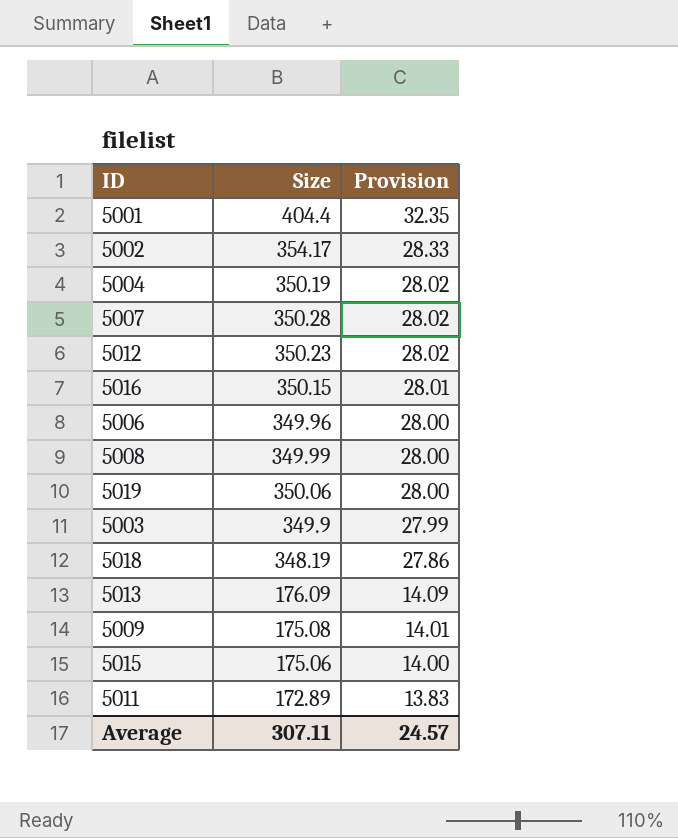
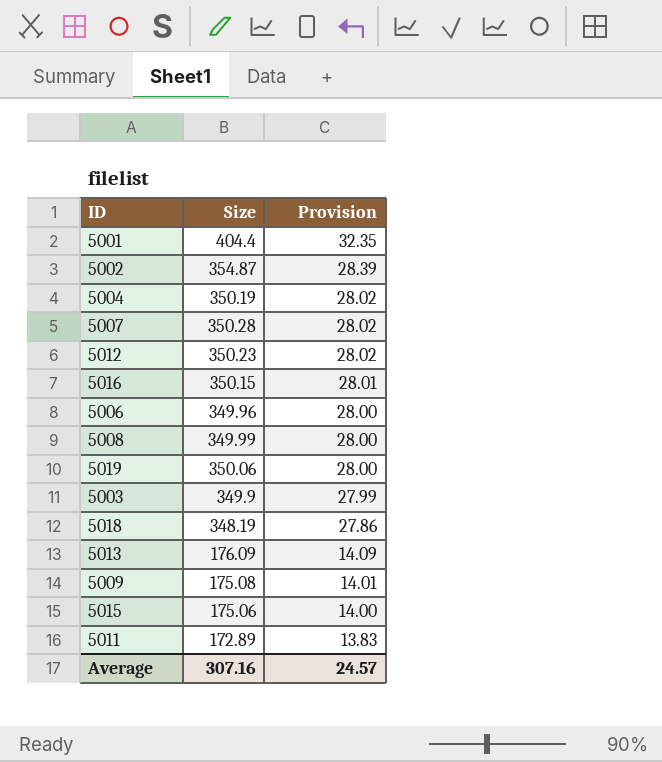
5002 | Size: 354.17 -> 354.87
5002 | Provision: 28.33 -> 28.39
Average | Size: 307.11 -> 307.16

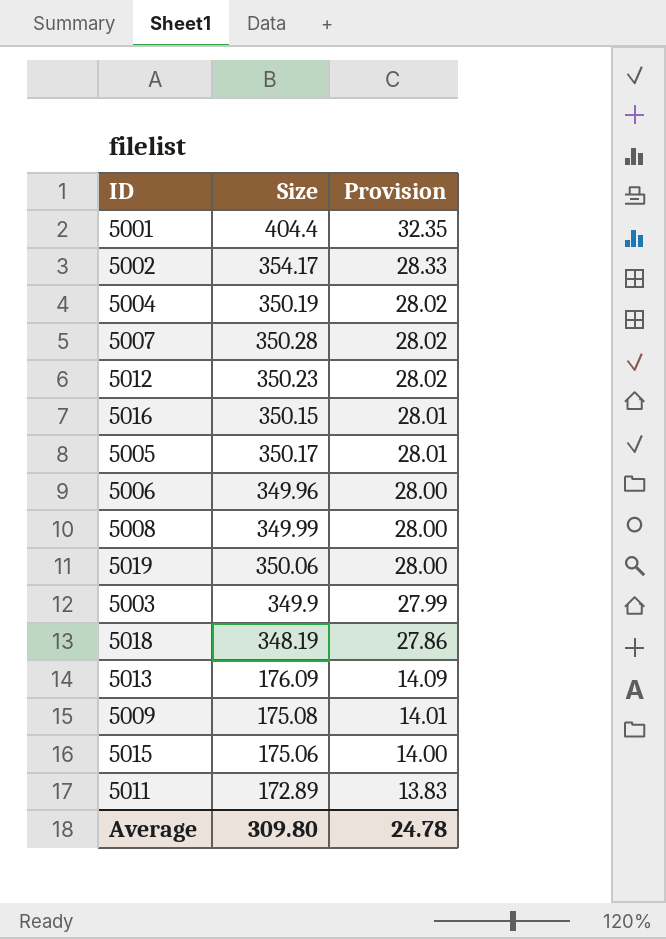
5002 | Size: 354.87 -> 354.17
5002 | Provision: 28.39 -> 28.33
row 5005: none -> 350.17 | 28.01
Average | Size: 307.16 -> 309.80
Average | Provision: 24.57 -> 24.78

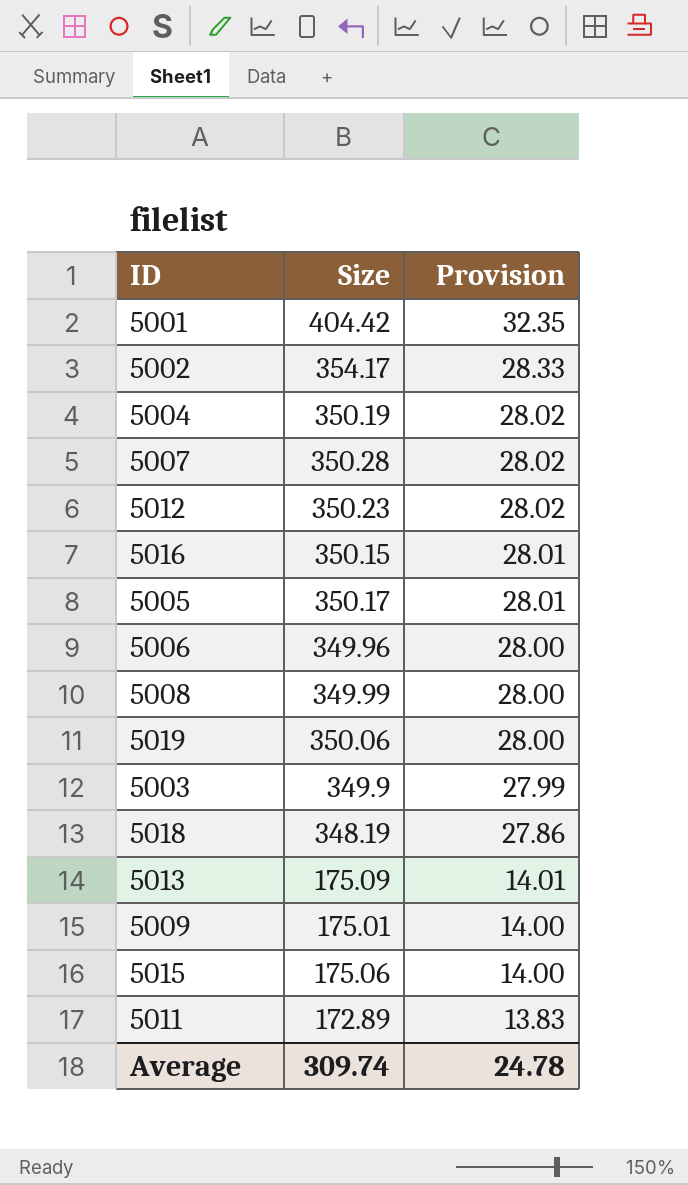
5001 | Size: 404.4 -> 404.42
5013 | Size: 176.09 -> 175.09
5013 | Provision: 14.09 -> 14.01
5009 | Size: 175.08 -> 175.01
5009 | Provision: 14.01 -> 14.00
Average | Size: 309.80 -> 309.74

